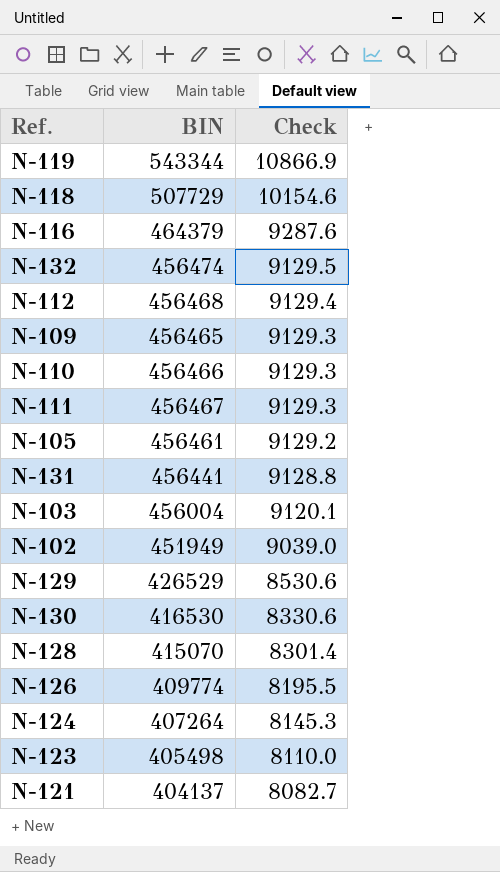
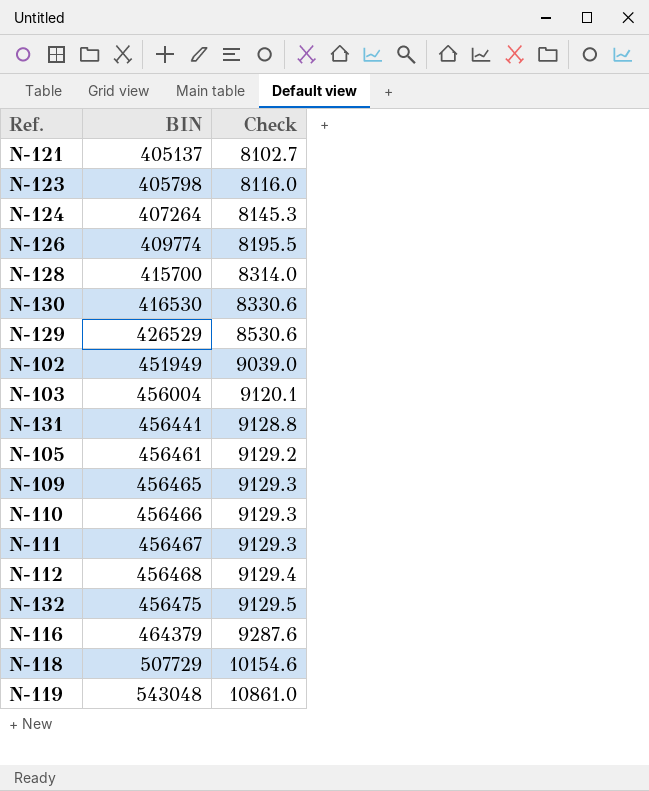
row order: Check descending -> BIN ascending
N-121 | BIN: 404137 -> 405137
N-121 | Check: 8082.7 -> 8102.7
N-123 | BIN: 405498 -> 405798
N-123 | Check: 8110.0 -> 8116.0
N-128 | BIN: 415070 -> 415700
N-128 | Check: 8301.4 -> 8314.0
N-132 | BIN: 456474 -> 456475
N-119 | BIN: 543344 -> 543048
N-119 | Check: 10866.9 -> 10861.0

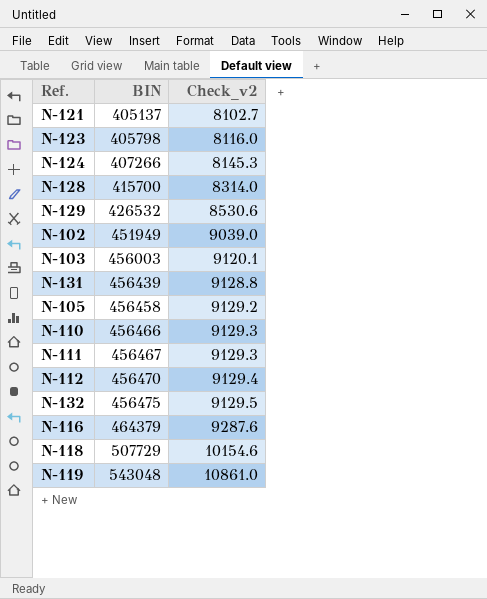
column name: Check -> Check_v2
row N-126: 409774 | 8195.5 -> none
row N-130: 416530 | 8330.6 -> none
row N-109: 456465 | 9129.3 -> none
N-124 | BIN: 407264 -> 407266
N-129 | BIN: 426529 -> 426532
N-103 | BIN: 456004 -> 456003
N-131 | BIN: 456441 -> 456439
N-105 | BIN: 456461 -> 456458
N-112 | BIN: 456468 -> 456470

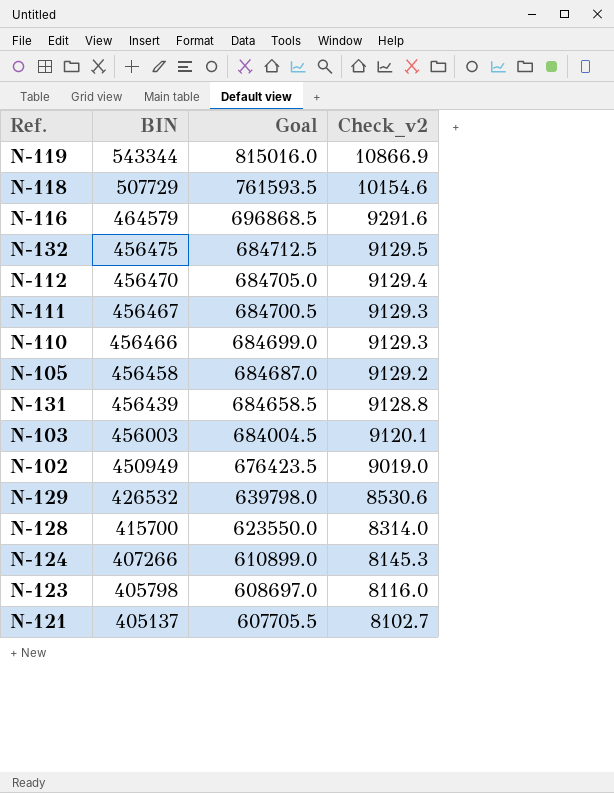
row order: BIN ascending -> BIN descending
column Goal | formula: none -> [BIN] * 1.5
N-119 | BIN: 543048 -> 543344
N-119 | Check_v2: 10861.0 -> 10866.9
N-116 | BIN: 464379 -> 464579
N-116 | Check_v2: 9287.6 -> 9291.6
N-102 | BIN: 451949 -> 450949
N-102 | Check_v2: 9039.0 -> 9019.0

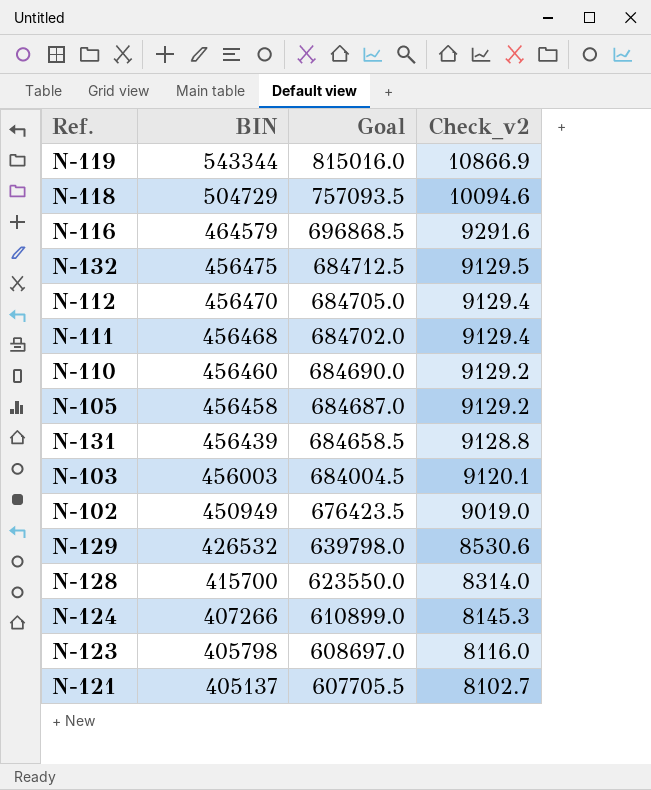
N-118 | BIN: 507729 -> 504729
N-118 | Goal: 761593.5 -> 757093.5
N-118 | Check_v2: 10154.6 -> 10094.6
N-111 | BIN: 456467 -> 456468
N-111 | Goal: 684700.5 -> 684702.0
N-111 | Check_v2: 9129.3 -> 9129.4
N-110 | BIN: 456466 -> 456460
N-110 | Goal: 684699.0 -> 684690.0
N-110 | Check_v2: 9129.3 -> 9129.2

